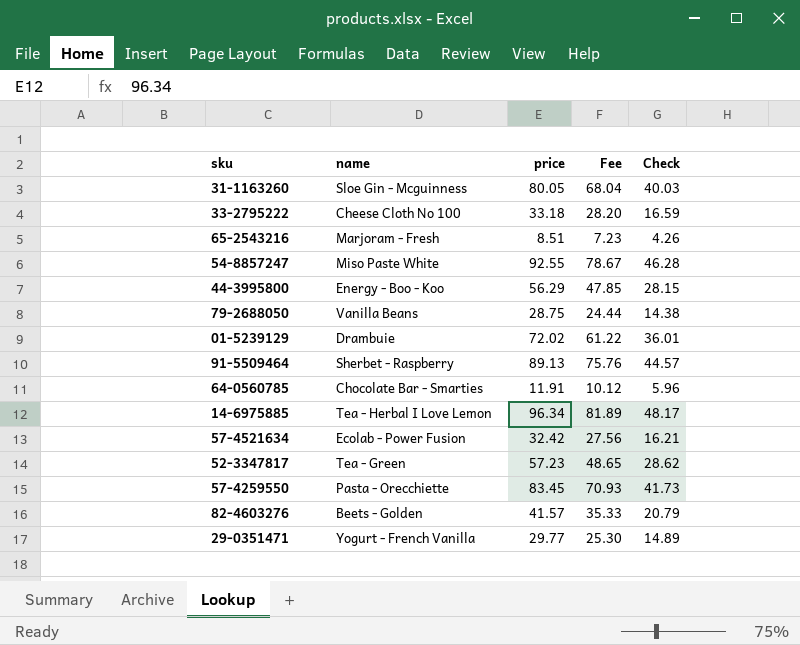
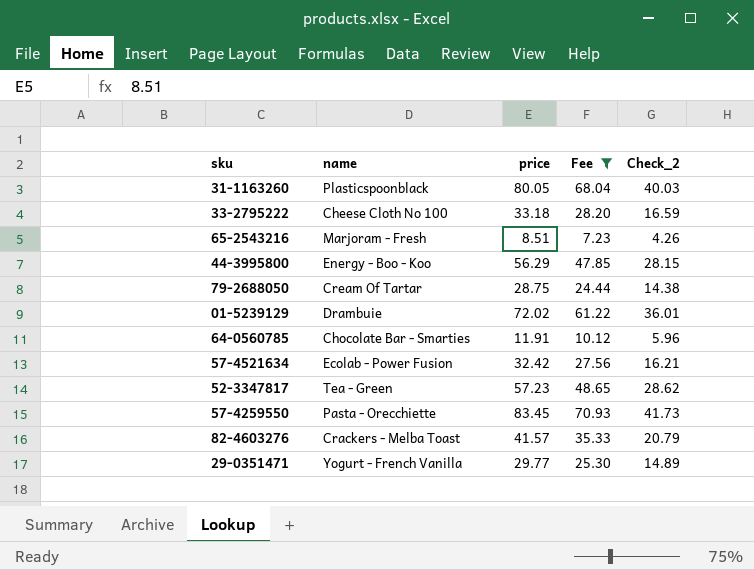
filter: none -> Fee <= 70.93
column name: Check -> Check_2
31-1163260 | name: Sloe Gin - Mcguinness -> Plasticspoonblack
79-2688050 | name: Vanilla Beans -> Cream Of Tartar
82-4603276 | name: Beets - Golden -> Crackers - Melba Toast

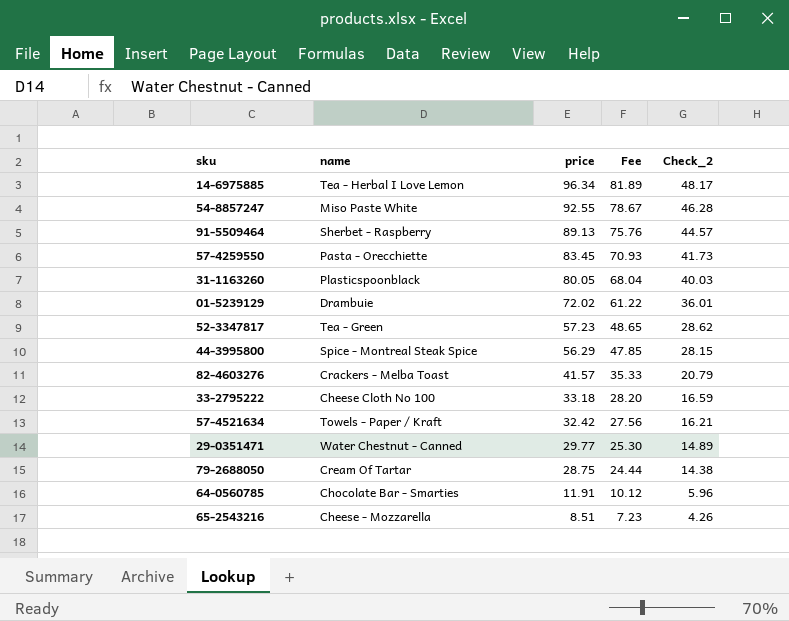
filter: Fee <= 70.93 -> none
row order: none -> price descending
44-3995800 | name: Energy - Boo - Koo -> Spice - Montreal Steak Spice
57-4521634 | name: Ecolab - Power Fusion -> Towels - Paper / Kraft
29-0351471 | name: Yogurt - French Vanilla -> Water Chestnut - Canned
65-2543216 | name: Marjoram - Fresh -> Cheese - Mozzarella

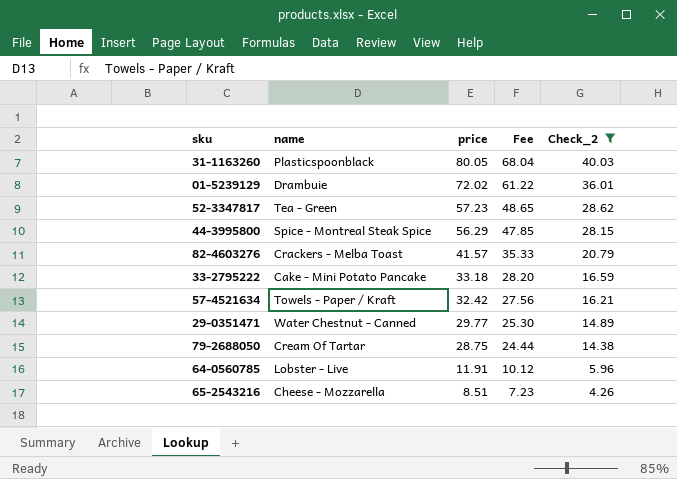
filter: none -> Check_2 <= 40.03
33-2795222 | name: Cheese Cloth No 100 -> Cake - Mini Potato Pancake
64-0560785 | name: Chocolate Bar - Smarties -> Lobster - Live

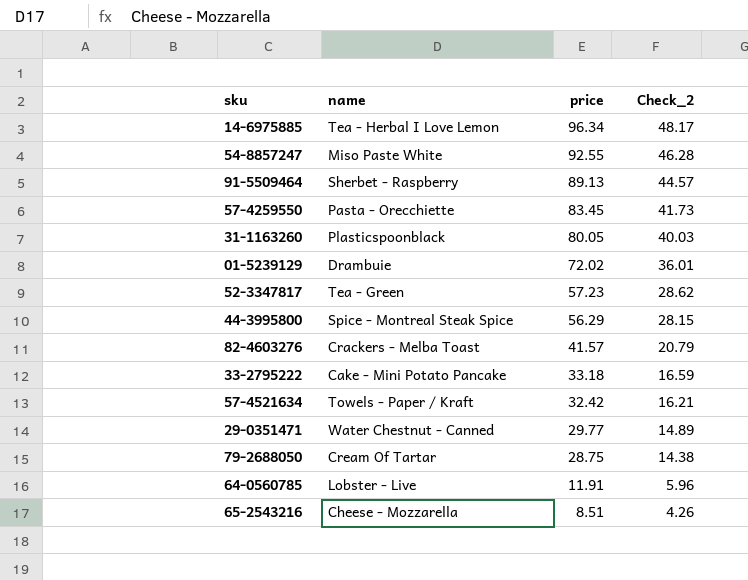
filter: Check_2 <= 40.03 -> none
column Fee | formula: [price] * 0.85 -> none

